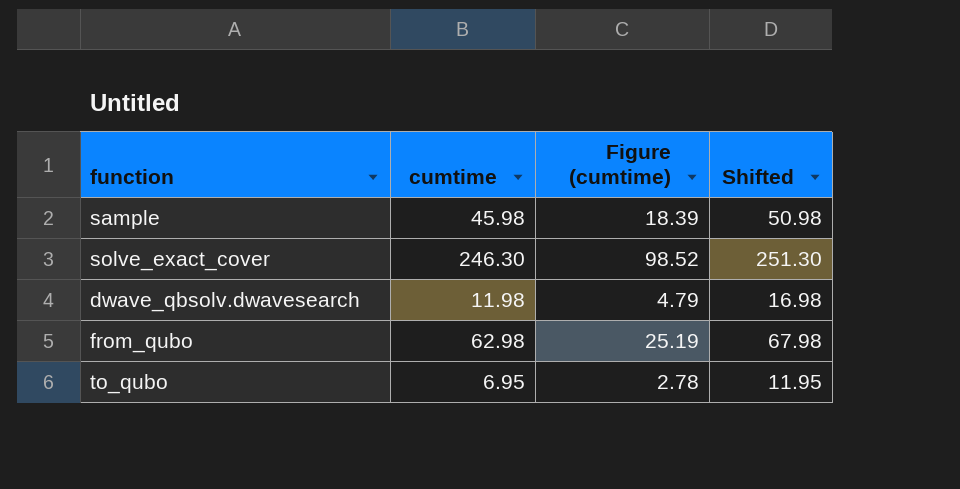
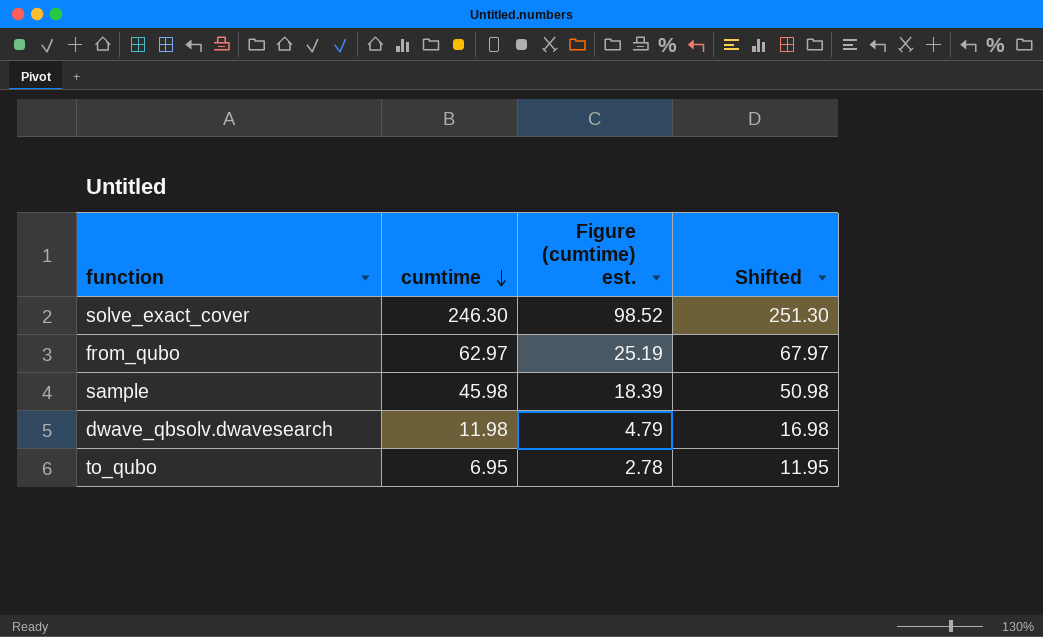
row order: none -> cumtime descending
column name: Figure (cumtime) -> Figure (cumtime) est.
from_qubo | cumtime: 62.98 -> 62.97
from_qubo | Shifted: 67.98 -> 67.97

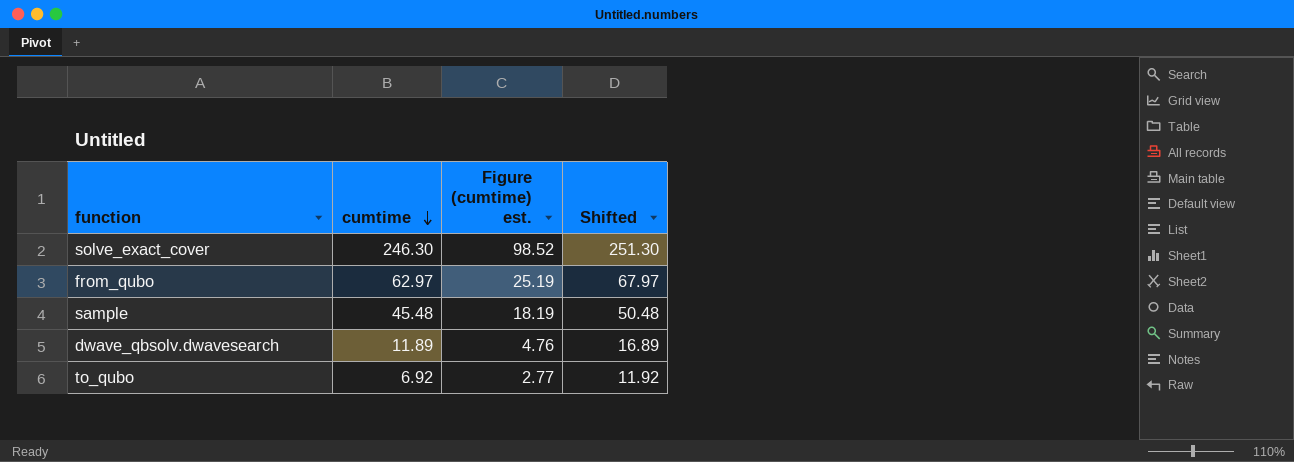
sample | cumtime: 45.98 -> 45.48
sample | Figure (cumtime) est.: 18.39 -> 18.19
sample | Shifted: 50.98 -> 50.48
dwave_qbsolv.dwavesearch | cumtime: 11.98 -> 11.89
dwave_qbsolv.dwavesearch | Figure (cumtime) est.: 4.79 -> 4.76
dwave_qbsolv.dwavesearch | Shifted: 16.98 -> 16.89
to_qubo | cumtime: 6.95 -> 6.92
to_qubo | Figure (cumtime) est.: 2.78 -> 2.77
to_qubo | Shifted: 11.95 -> 11.92

